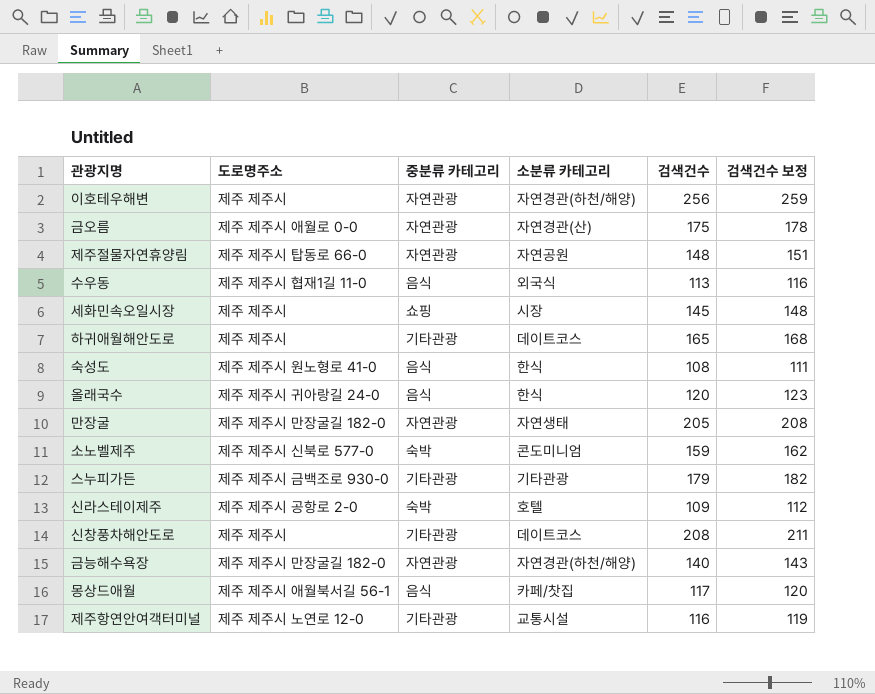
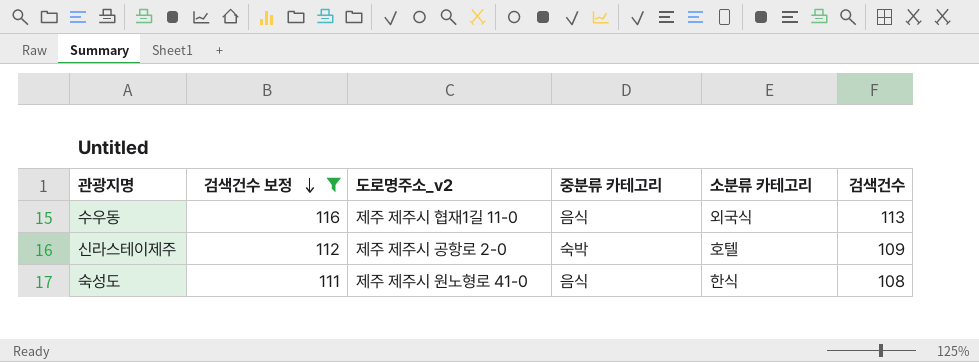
filter: none -> 검색건수 보정 <= 116
row order: none -> 검색건수 보정 descending
column 검색건수 보정 | position: 6 -> 2
column name: 도로명주소 -> 도로명주소_v2

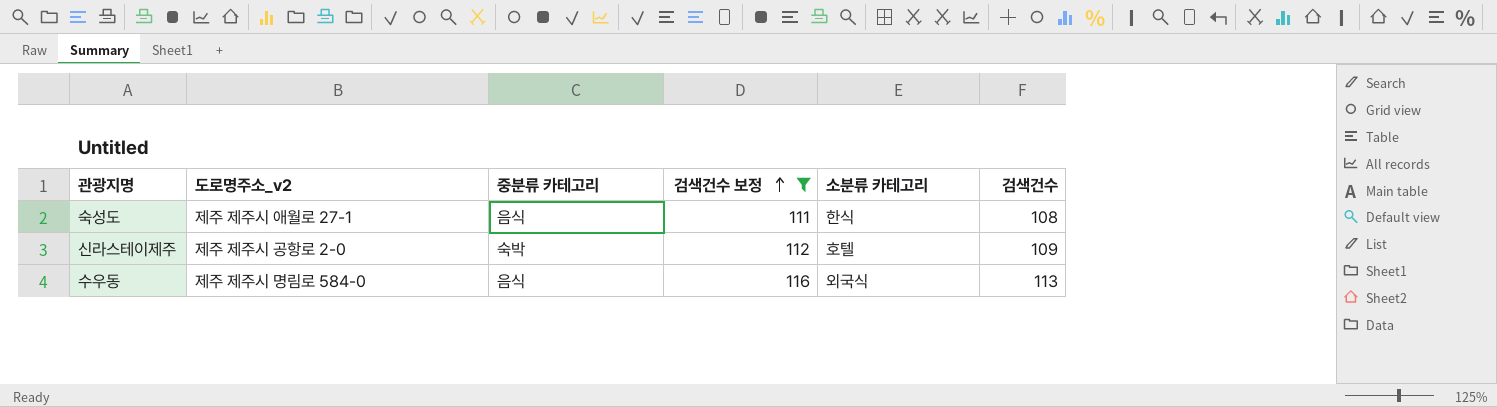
row order: 검색건수 보정 descending -> 검색건수 보정 ascending
column 검색건수 보정 | position: 2 -> 4
숙성도 | 도로명주소_v2: 제주 제주시 원노형로 41-0 -> 제주 제주시 애월로 27-1
수우동 | 도로명주소_v2: 제주 제주시 협재1길 11-0 -> 제주 제주시 명림로 584-0

